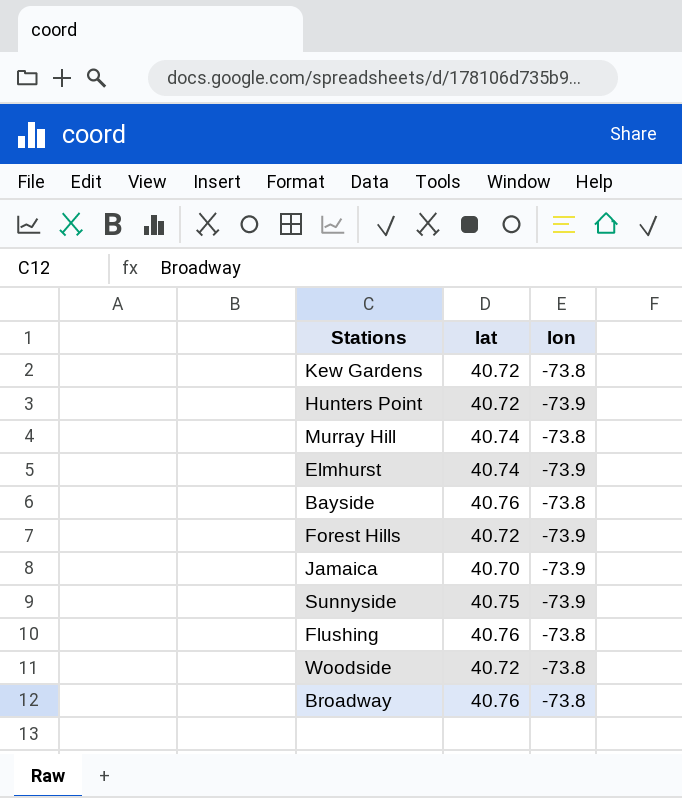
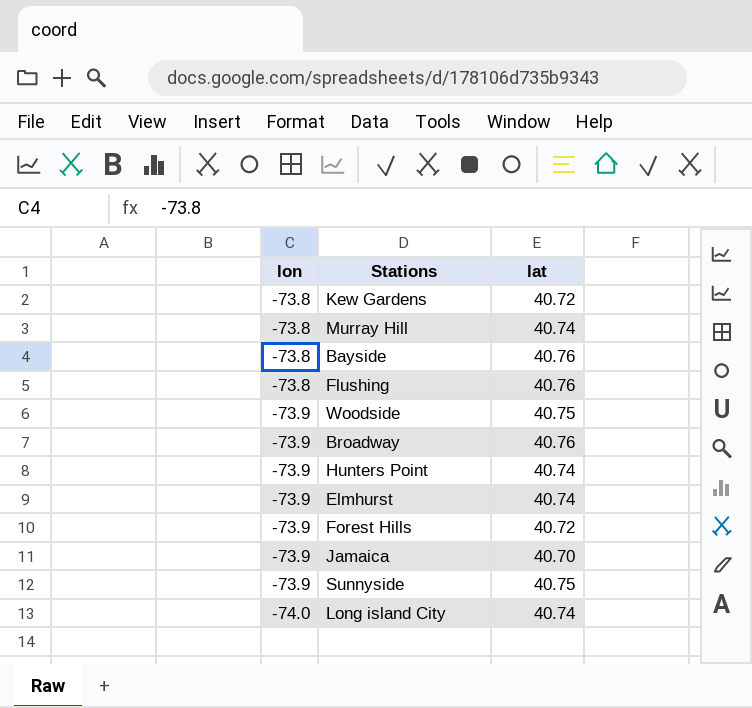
row order: none -> lon descending
column lon | position: 3 -> 1
Woodside | lon: -73.8 -> -73.9
Woodside | lat: 40.72 -> 40.75
Broadway | lon: -73.8 -> -73.9
Hunters Point | lat: 40.72 -> 40.74
row Long island City: none -> -74.0 | 40.74

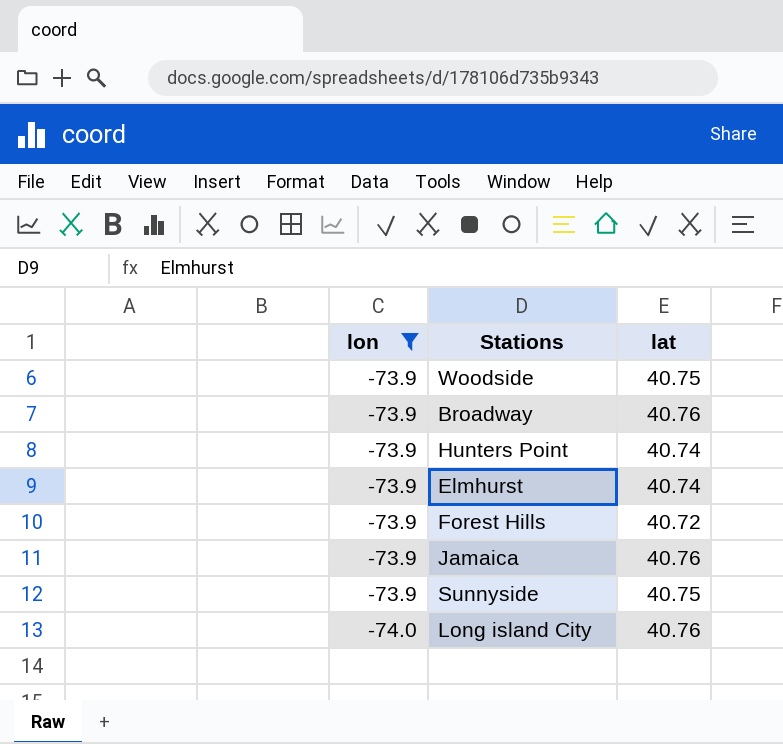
filter: none -> lon != -73.8
Jamaica | lat: 40.70 -> 40.76
Long island City | lat: 40.74 -> 40.76

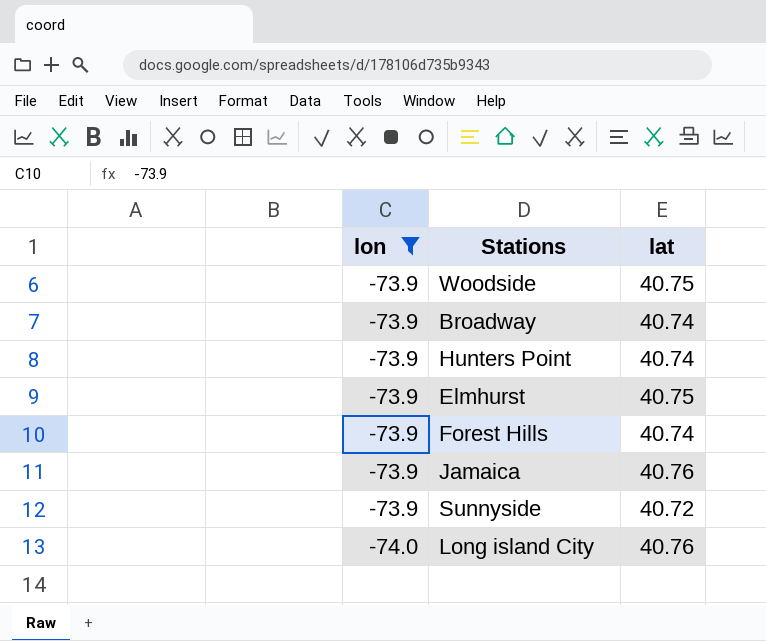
Broadway | lat: 40.76 -> 40.74
Elmhurst | lat: 40.74 -> 40.75
Forest Hills | lat: 40.72 -> 40.74
Sunnyside | lat: 40.75 -> 40.72

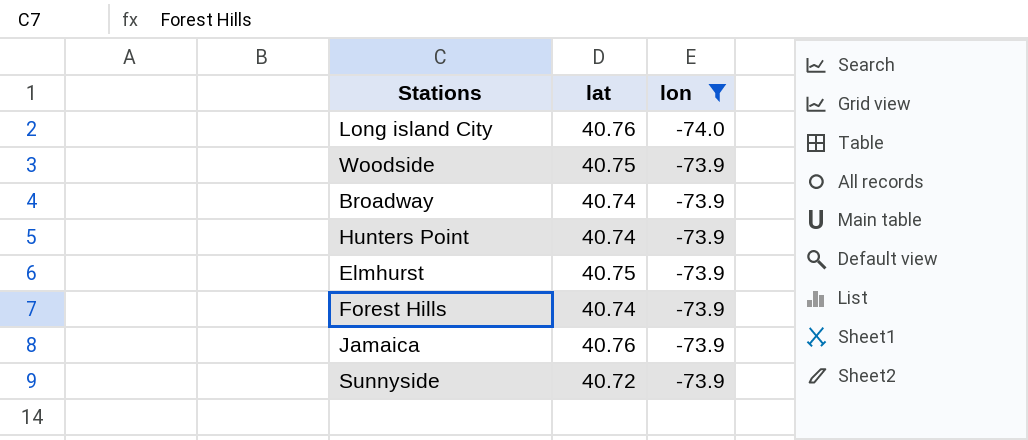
row order: lon descending -> lon ascending
column lon | position: 1 -> 3

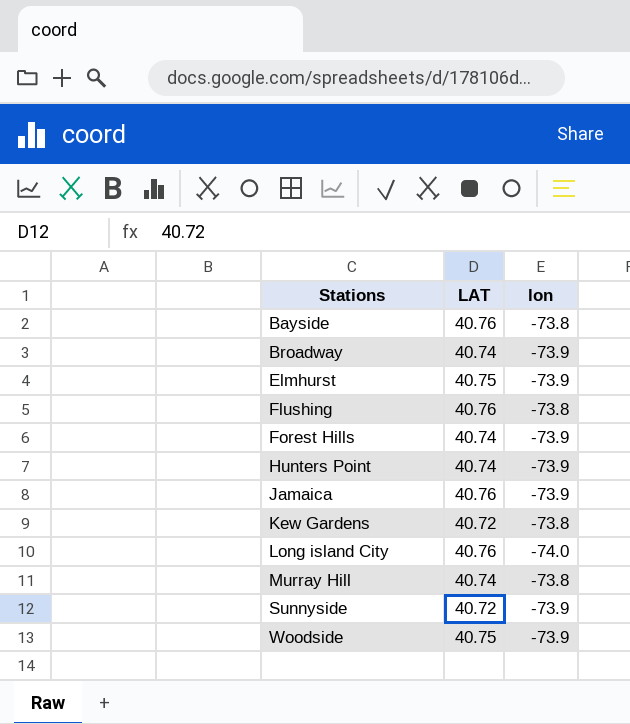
filter: lon != -73.8 -> none
row order: lon ascending -> Stations ascending
column name: lat -> LAT

